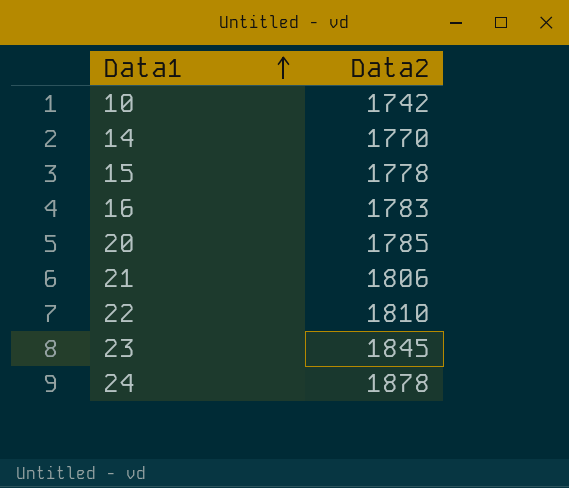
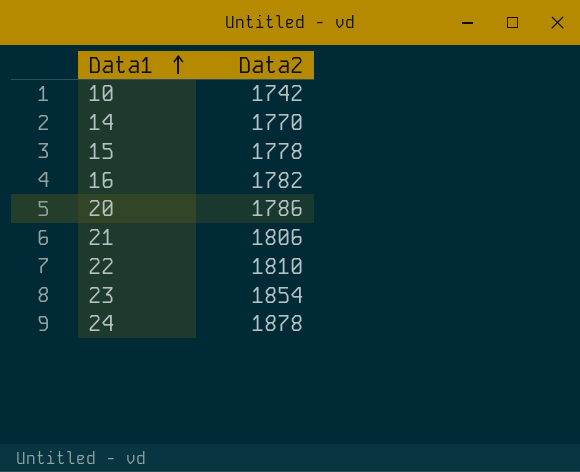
16 | Data2: 1783 -> 1782
20 | Data2: 1785 -> 1786
23 | Data2: 1845 -> 1854

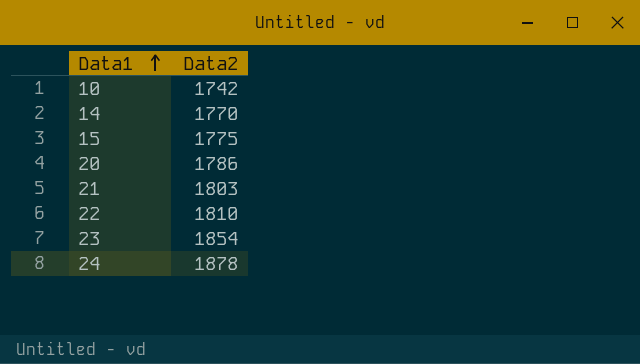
row 16: 1782 -> none
15 | Data2: 1778 -> 1775
21 | Data2: 1806 -> 1803

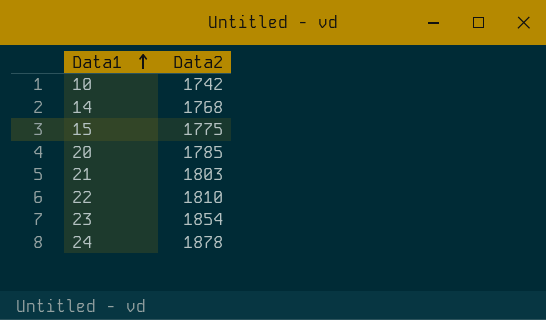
14 | Data2: 1770 -> 1768
20 | Data2: 1786 -> 1785

